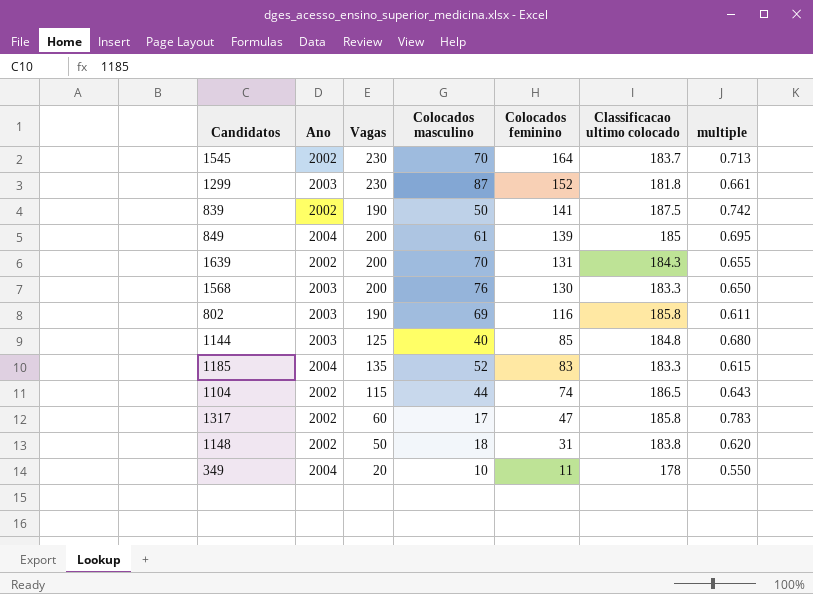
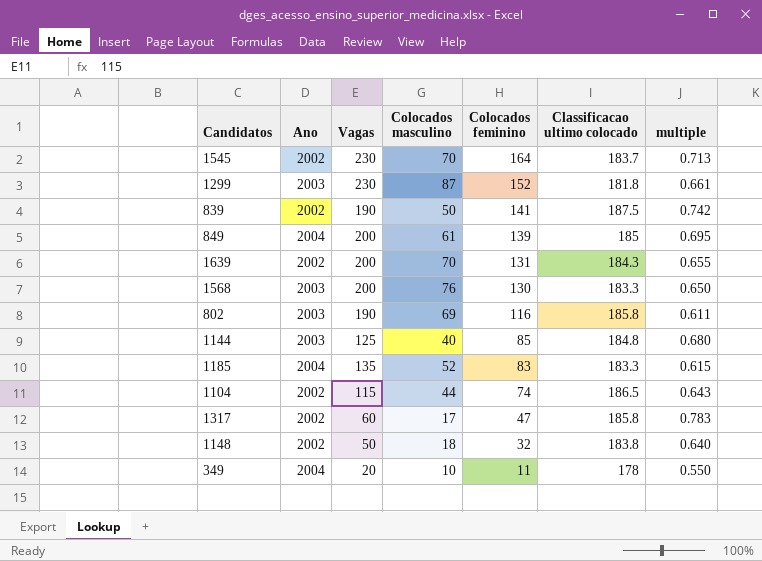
1148 | Colocados feminino: 31 -> 32
1148 | multiple: 0.620 -> 0.640

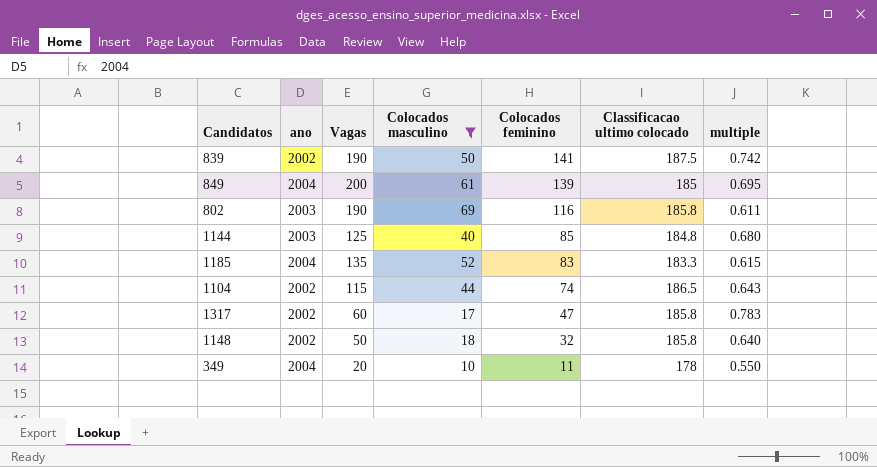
filter: none -> Colocados masculino <= 69
column name: Ano -> ano
1148 | Classificacao ultimo colocado: 183.8 -> 185.8

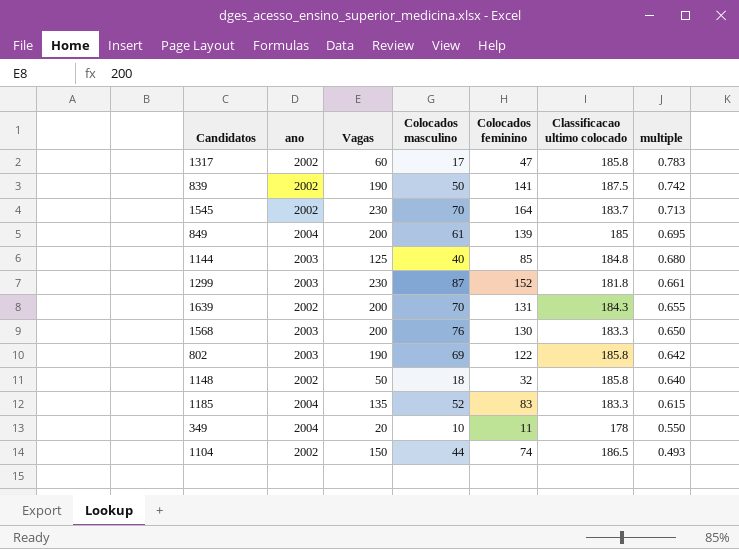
filter: Colocados masculino <= 69 -> none
row order: Colocados feminino descending -> multiple descending
802 | Colocados feminino: 116 -> 122
802 | multiple: 0.611 -> 0.642
1104 | Vagas: 115 -> 150
1104 | multiple: 0.643 -> 0.493

